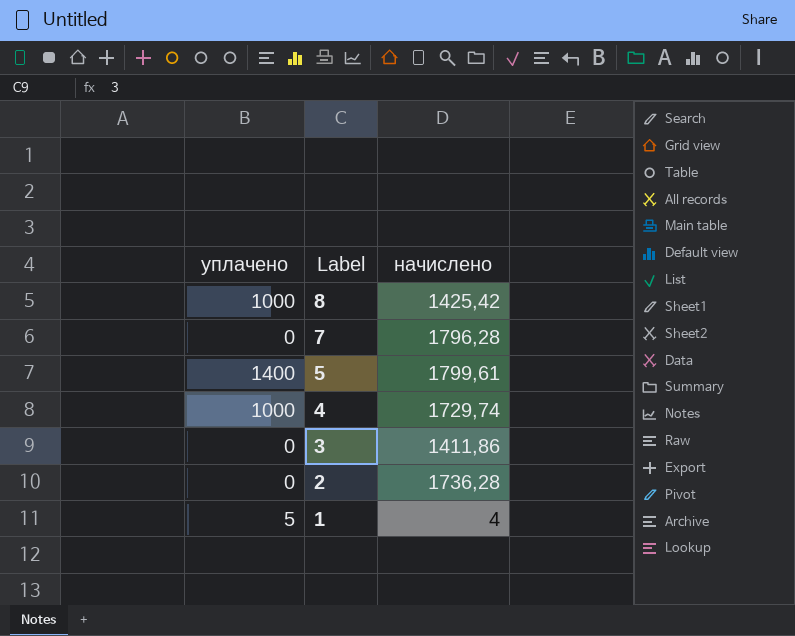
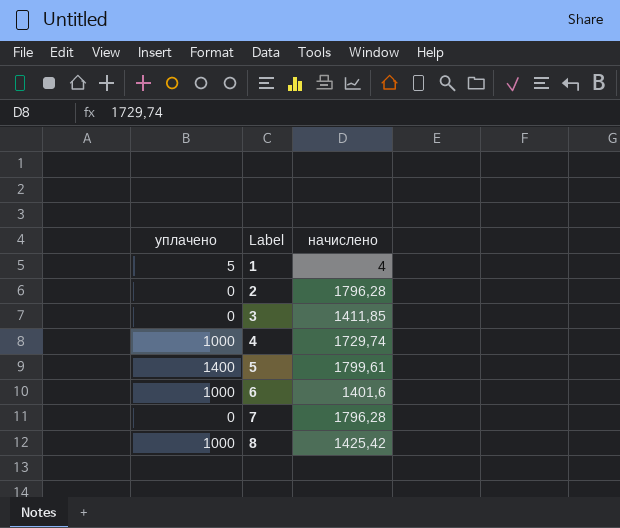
row order: Label descending -> Label ascending
2 | начислено: 1736,28 -> 1796,28
3 | начислено: 1411,86 -> 1411,85
row 6: none -> 1000 | 1401,6

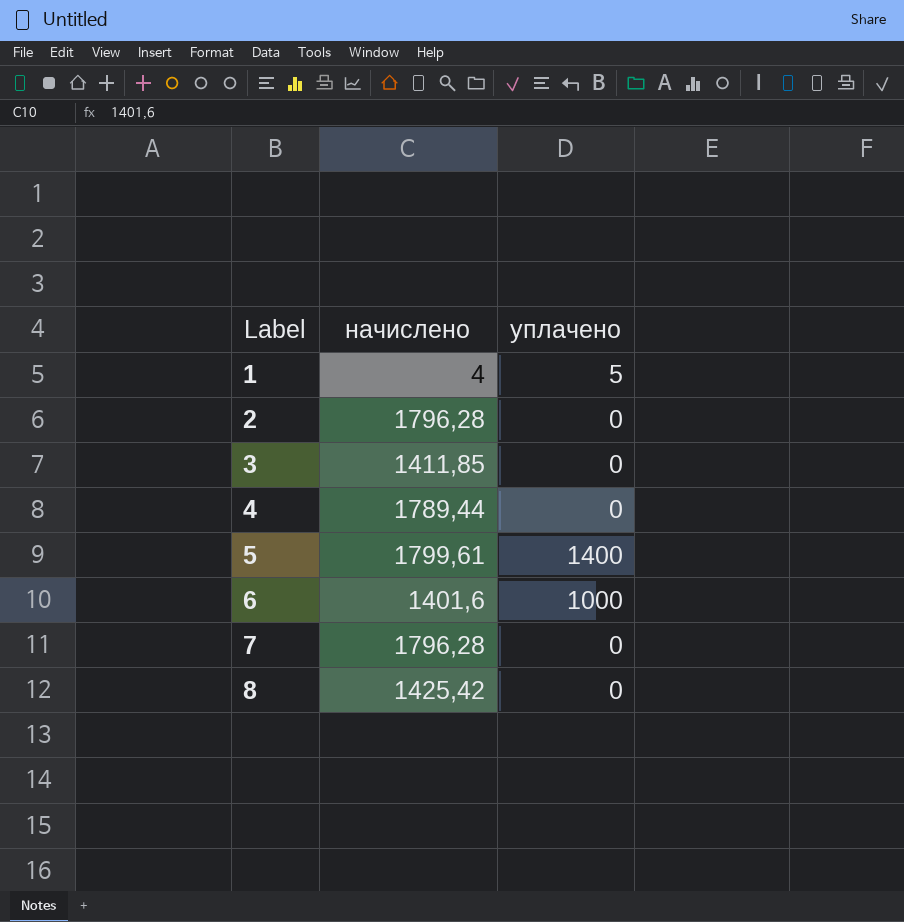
column уплачено | position: 1 -> 3
4 | начислено: 1729,74 -> 1789,44
4 | уплачено: 1000 -> 0
8 | уплачено: 1000 -> 0

